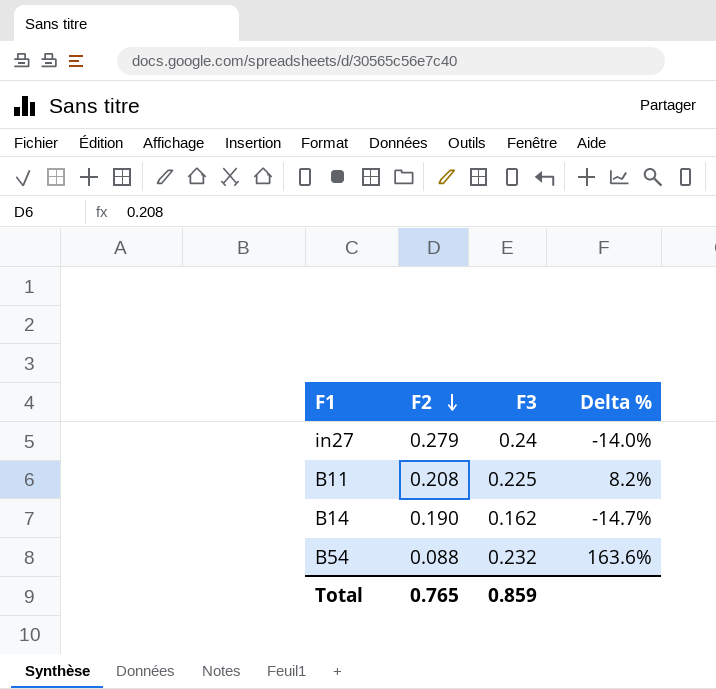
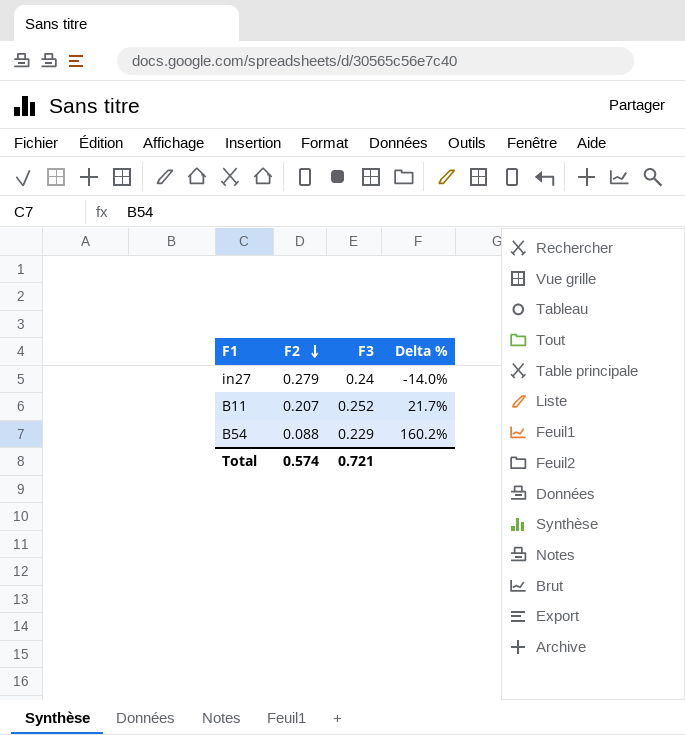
row B14: 0.190 | 0.162 | -14.7% -> none
B11 | F2: 0.208 -> 0.207
B11 | F3: 0.225 -> 0.252
B11 | Delta %: 8.2% -> 21.7%
B54 | F3: 0.232 -> 0.229
B54 | Delta %: 163.6% -> 160.2%
Total | F2: 0.765 -> 0.574
Total | F3: 0.859 -> 0.721

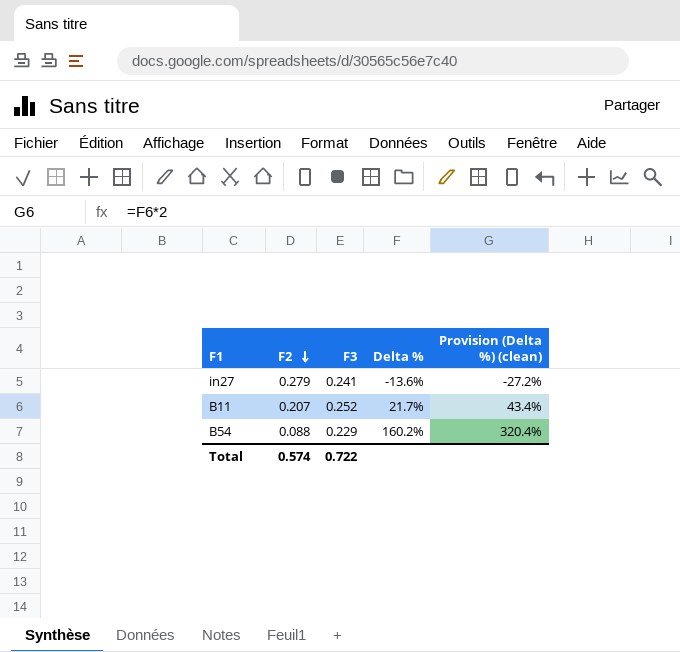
column Provision (Delta %) (clean) | formula: none -> [Delta %] * 2
in27 | F3: 0.24 -> 0.241
in27 | Delta %: -14.0% -> -13.6%
Total | F3: 0.721 -> 0.722

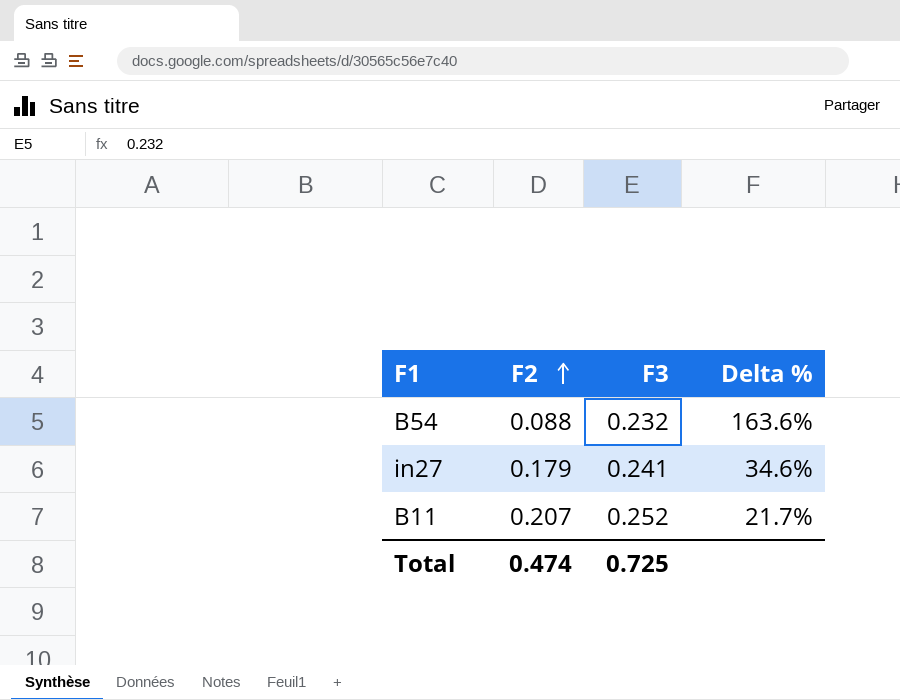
row order: F2 descending -> F2 ascending
column Provision (Delta %) (clean) | formula: [Delta %] * 2 -> none
B54 | F3: 0.229 -> 0.232
B54 | Delta %: 160.2% -> 163.6%
in27 | F2: 0.279 -> 0.179
in27 | Delta %: -13.6% -> 34.6%
Total | F2: 0.574 -> 0.474
Total | F3: 0.722 -> 0.725

